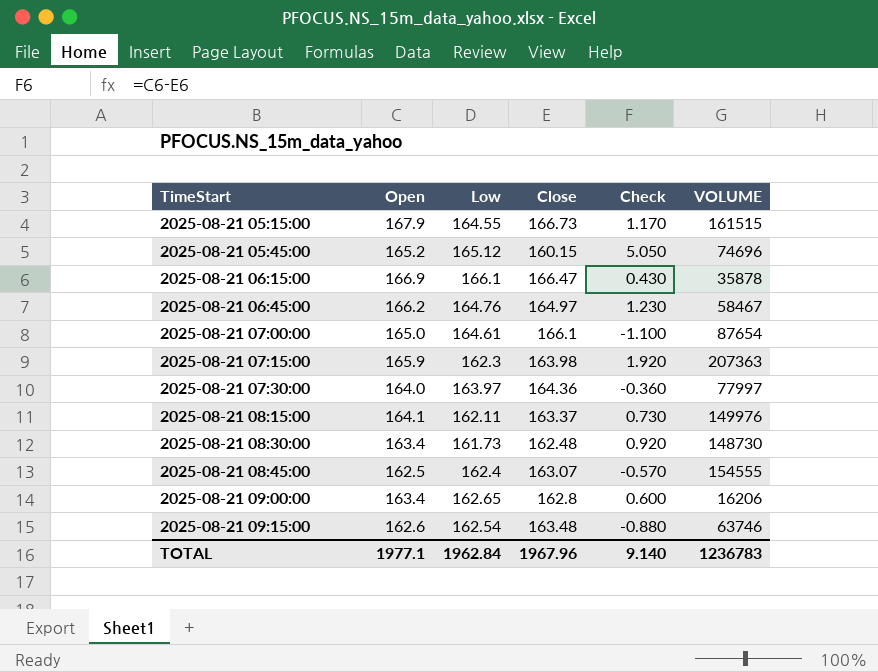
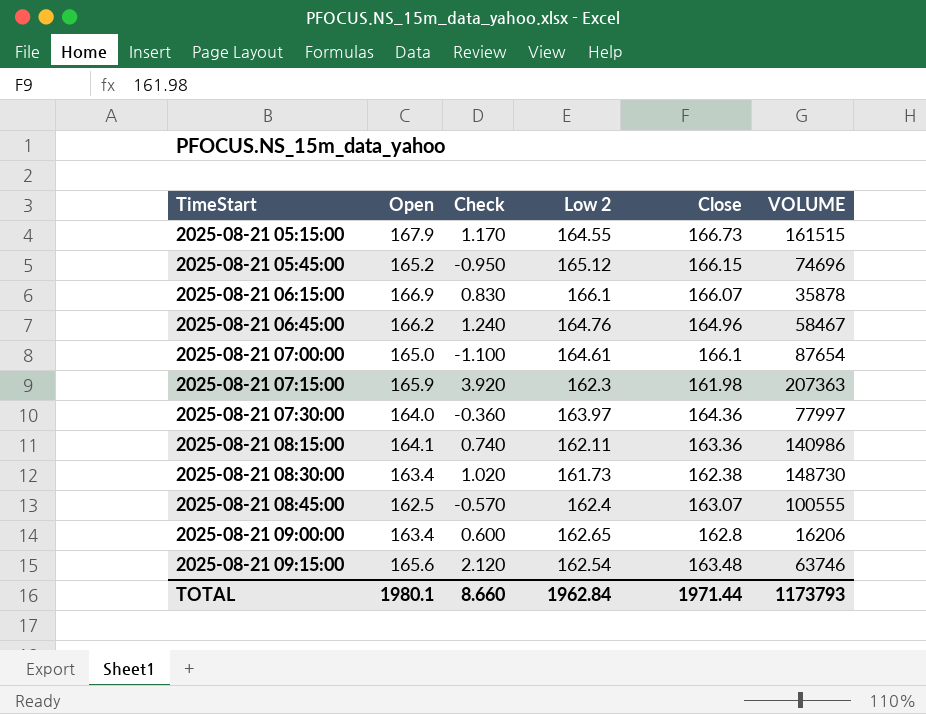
column Check | position: 5 -> 3
column name: Low -> Low 2
2025-08-21 05:45:00 | Check: 5.050 -> -0.950
2025-08-21 05:45:00 | Close: 160.15 -> 166.15
2025-08-21 06:15:00 | Check: 0.430 -> 0.830
2025-08-21 06:15:00 | Close: 166.47 -> 166.07
2025-08-21 06:45:00 | Check: 1.230 -> 1.240
2025-08-21 06:45:00 | Close: 164.97 -> 164.96
2025-08-21 07:15:00 | Check: 1.920 -> 3.920
2025-08-21 07:15:00 | Close: 163.98 -> 161.98
2025-08-21 08:15:00 | Check: 0.730 -> 0.740
2025-08-21 08:15:00 | Close: 163.37 -> 163.36
2025-08-21 08:15:00 | VOLUME: 149976 -> 140986
2025-08-21 08:30:00 | Check: 0.920 -> 1.020
2025-08-21 08:30:00 | Close: 162.48 -> 162.38
2025-08-21 08:45:00 | VOLUME: 154555 -> 100555
2025-08-21 09:15:00 | Open: 162.6 -> 165.6
2025-08-21 09:15:00 | Check: -0.880 -> 2.120
TOTAL | Open: 1977.1 -> 1980.1
TOTAL | Check: 9.140 -> 8.660
TOTAL | Close: 1967.96 -> 1971.44
TOTAL | VOLUME: 1236783 -> 1173793

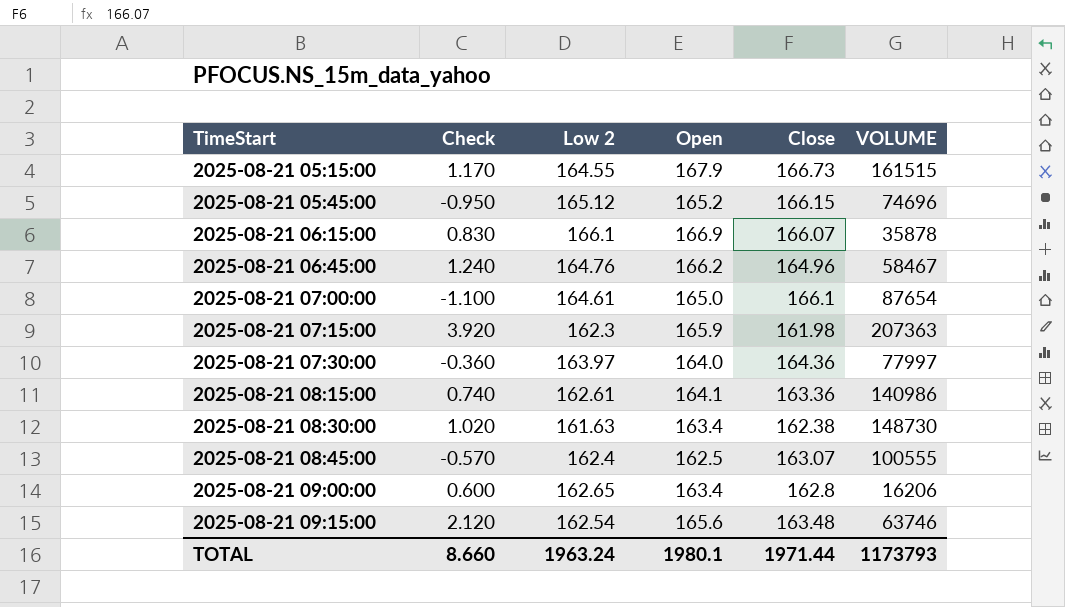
column Open | position: 2 -> 4
2025-08-21 08:15:00 | Low 2: 162.11 -> 162.61
2025-08-21 08:30:00 | Low 2: 161.73 -> 161.63
TOTAL | Low 2: 1962.84 -> 1963.24

